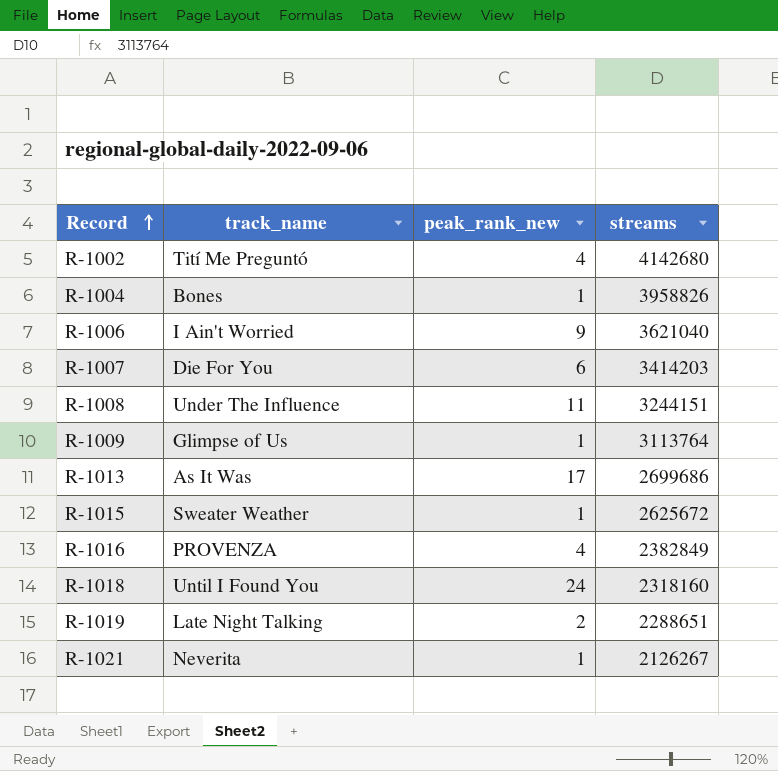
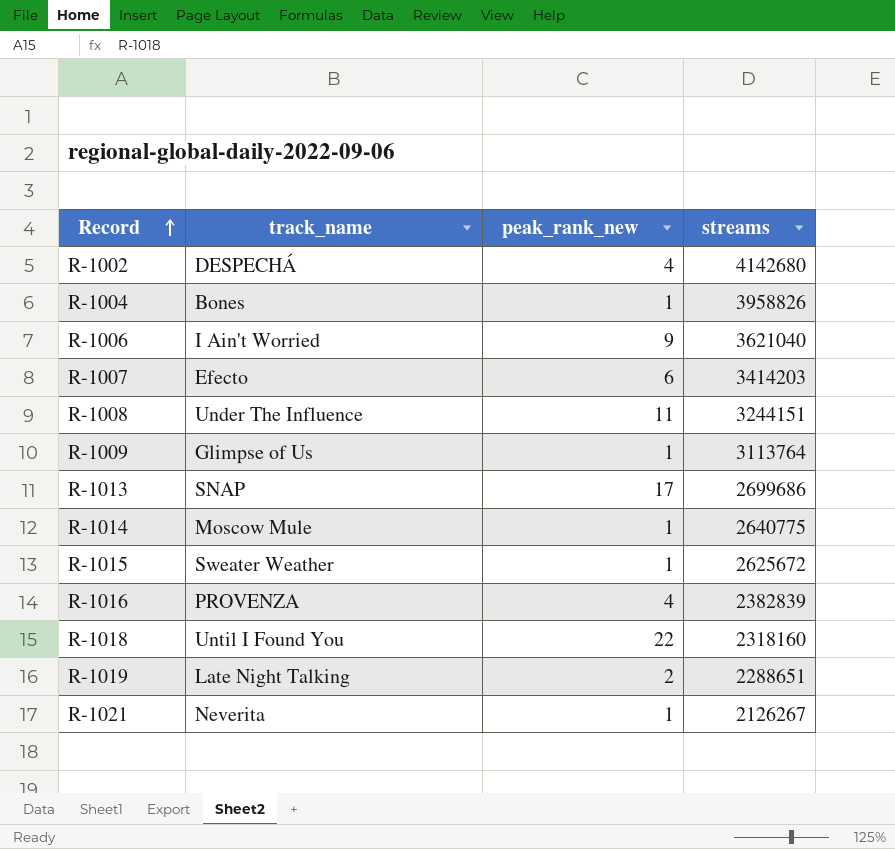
R-1002 | track_name: Tití Me Preguntó -> DESPECHÁ
R-1007 | track_name: Die For You -> Efecto
R-1013 | track_name: As It Was -> SNAP
row R-1014: none -> Moscow Mule | 1 | 2640775
R-1016 | streams: 2382849 -> 2382839
R-1018 | peak_rank_new: 24 -> 22

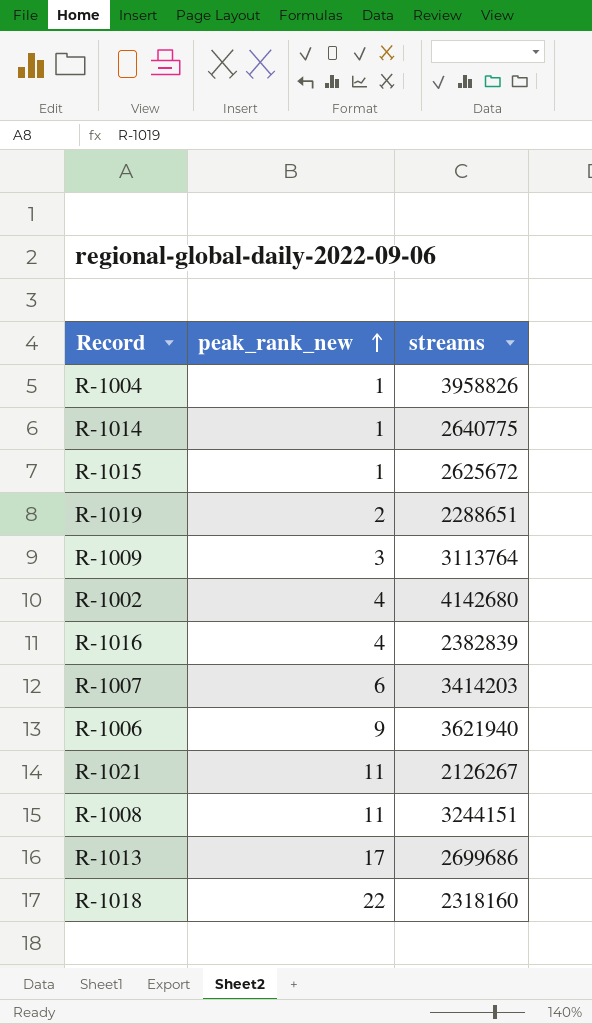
row order: Record ascending -> peak_rank_new ascending
column track_name | position: 2 -> none
R-1009 | peak_rank_new: 1 -> 3
R-1006 | streams: 3621040 -> 3621940
R-1021 | peak_rank_new: 1 -> 11

